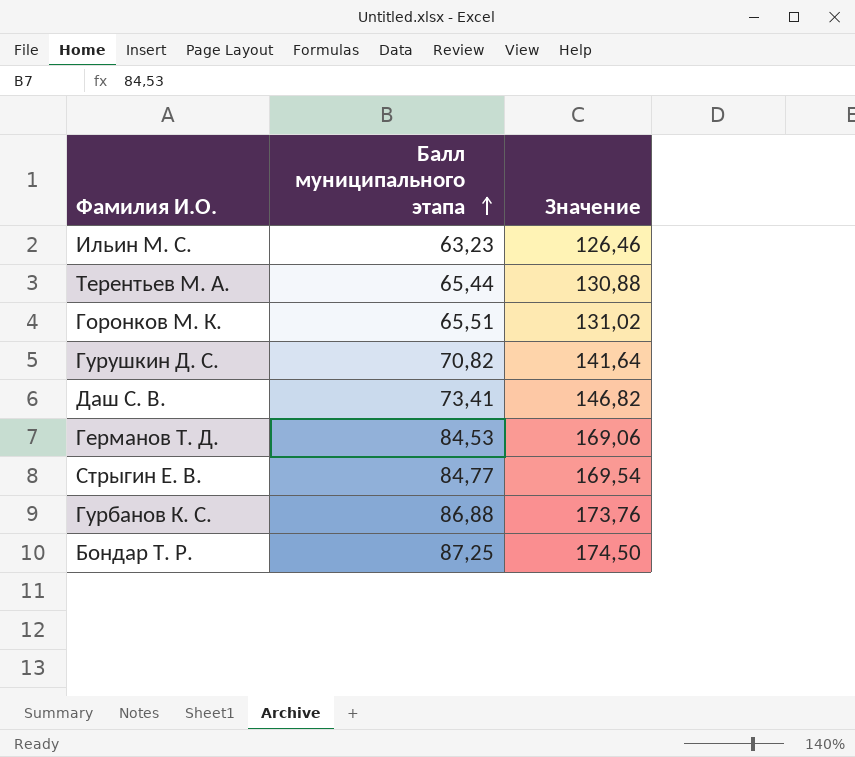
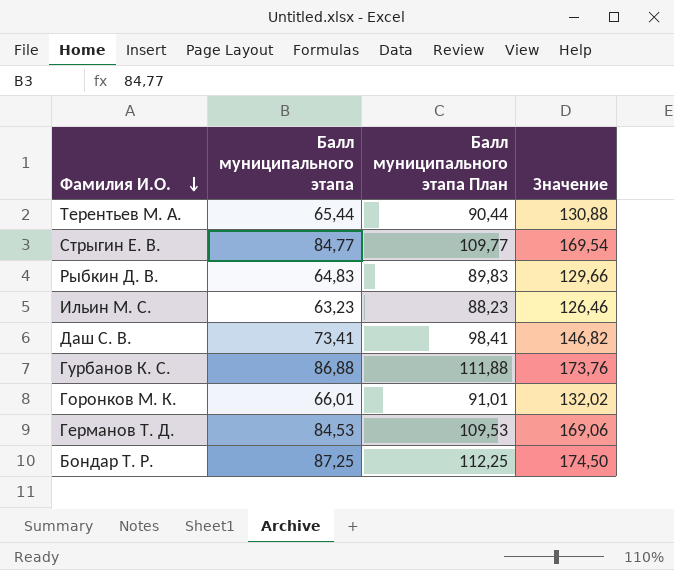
row order: Балл муниципального этапа ascending -> Фамилия И.О. descending
column Балл муниципального этапа План | formula: none -> [Балл муниципального этапа] + 25
row Гурушкин Д. С.: 70,82 | 141,64 -> none
row Рыбкин Д. В.: none -> 64,83 | 89,83 | 129,66
Горонков М. К. | Балл муниципального этапа: 65,51 -> 66,01
Горонков М. К. | Значение: 131,02 -> 132,02

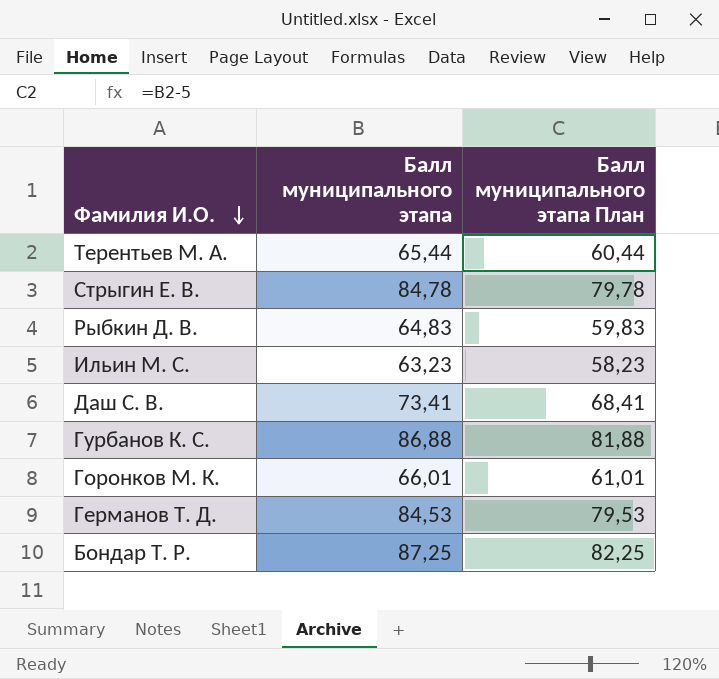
column Значение | formula: [Балл муниципального этапа] * 2 -> none
column Балл муниципального этапа План | formula: [Балл муниципального этапа] + 25 -> [Балл муниципального этапа] - 5
Стрыгин Е. В. | Балл муниципального этапа: 84,77 -> 84,78

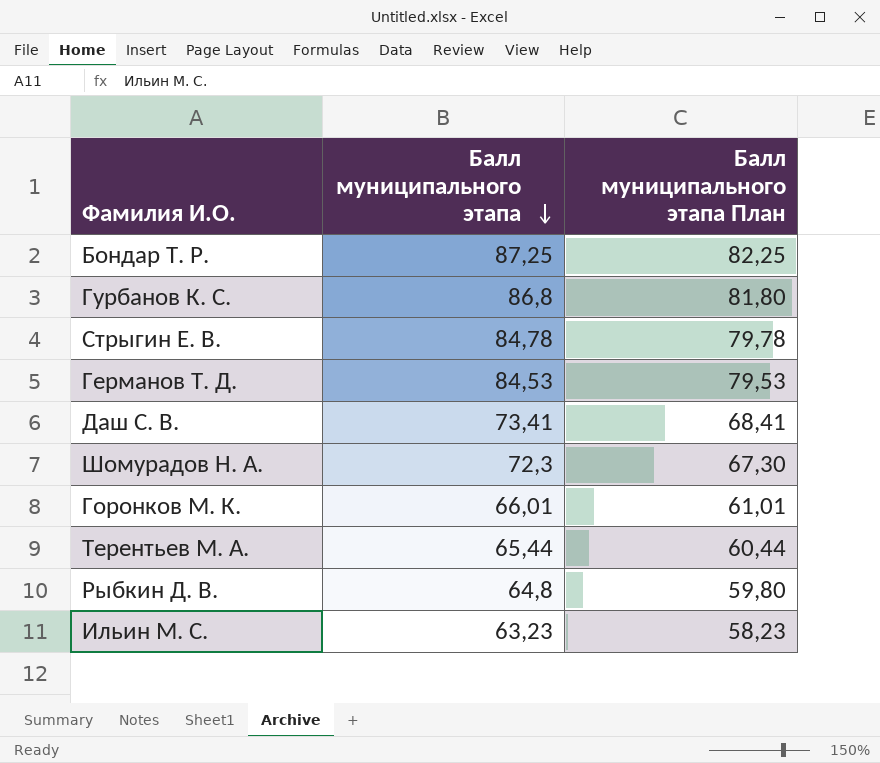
row order: Фамилия И.О. descending -> Балл муниципального этапа descending
Гурбанов К. С. | Балл муниципального этапа: 86,88 -> 86,8
Гурбанов К. С. | Балл муниципального этапа План: 81,88 -> 81,80
row Шомурадов Н. А.: none -> 72,3 | 67,30
Рыбкин Д. В. | Балл муниципального этапа: 64,83 -> 64,8
Рыбкин Д. В. | Балл муниципального этапа План: 59,83 -> 59,80

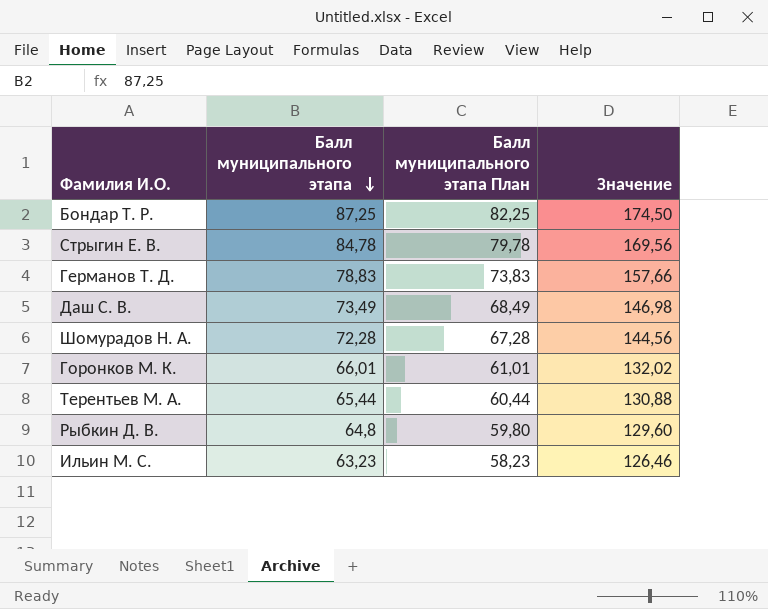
column Значение | formula: none -> [Балл муниципального этапа] * 2
row Гурбанов К. С.: 86,8 | 81,80 -> none
Германов Т. Д. | Балл муниципального этапа: 84,53 -> 78,83
Германов Т. Д. | Балл муниципального этапа План: 79,53 -> 73,83
Даш С. В. | Балл муниципального этапа: 73,41 -> 73,49
Даш С. В. | Балл муниципального этапа План: 68,41 -> 68,49
Шомурадов Н. А. | Балл муниципального этапа: 72,3 -> 72,28
Шомурадов Н. А. | Балл муниципального этапа План: 67,30 -> 67,28

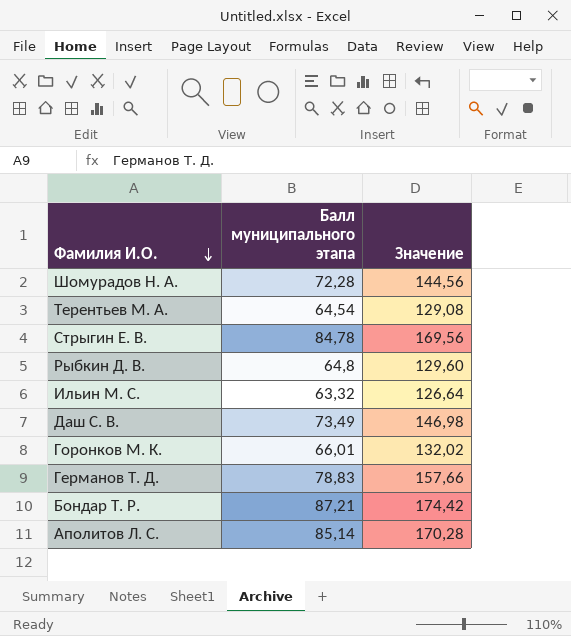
row order: Балл муниципального этапа descending -> Фамилия И.О. descending
column Балл муниципального этапа План | formula: [Балл муниципального этапа] - 5 -> none
Терентьев М. А. | Балл муниципального этапа: 65,44 -> 64,54
Терентьев М. А. | Значение: 130,88 -> 129,08
Ильин М. С. | Балл муниципального этапа: 63,23 -> 63,32
Ильин М. С. | Значение: 126,46 -> 126,64
Бондар Т. Р. | Балл муниципального этапа: 87,25 -> 87,21
Бондар Т. Р. | Значение: 174,50 -> 174,42
row Аполитов Л. С.: none -> 85,14 | 170,28

